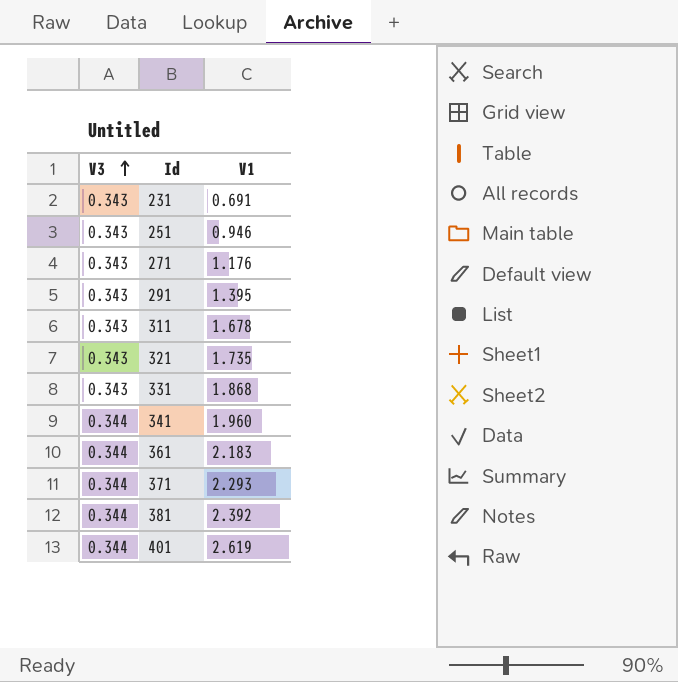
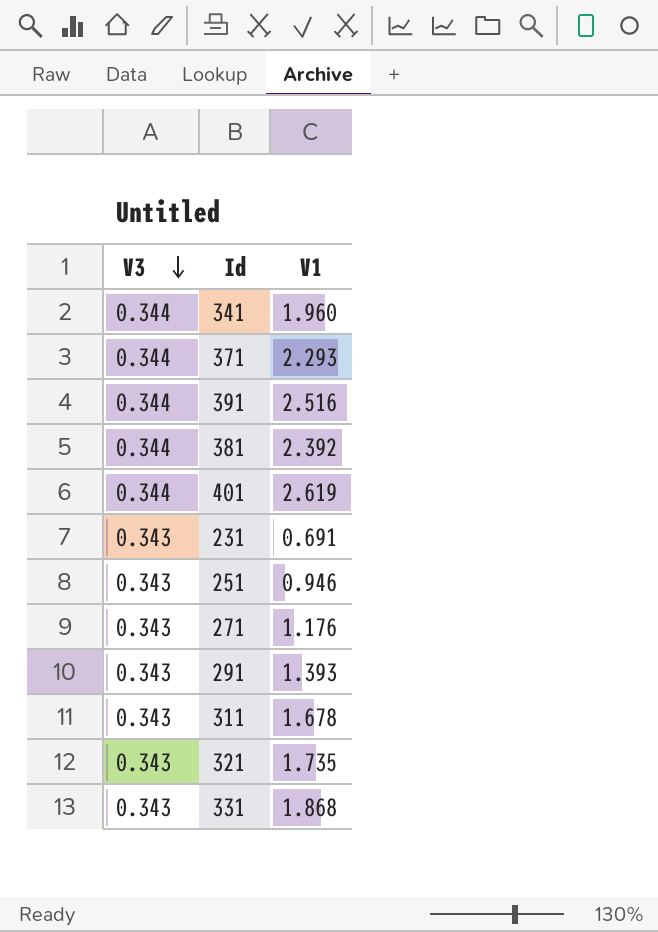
row order: V3 ascending -> V3 descending
row 361: 0.344 | 2.183 -> none
row 391: none -> 0.344 | 2.516
291 | V1: 1.395 -> 1.393

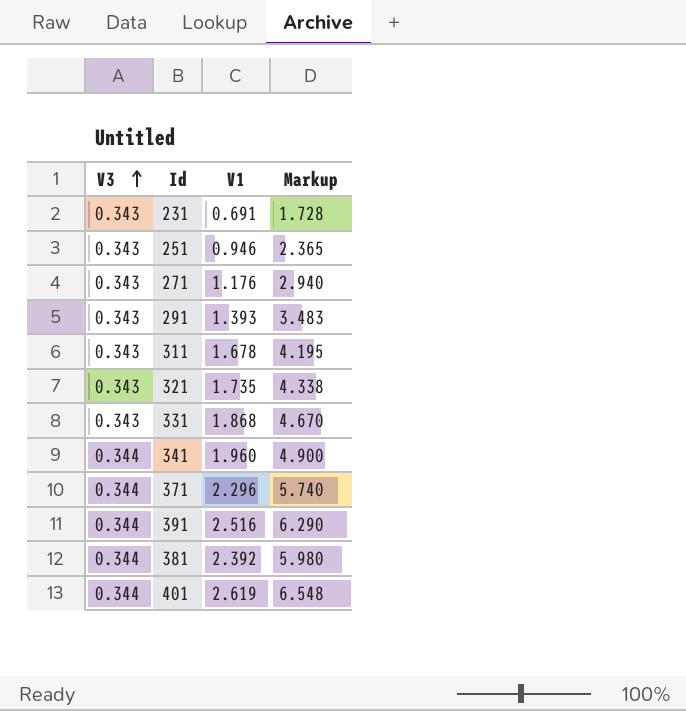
row order: V3 descending -> V3 ascending
column Markup | formula: none -> [V1] * 2.5
371 | V1: 2.293 -> 2.296

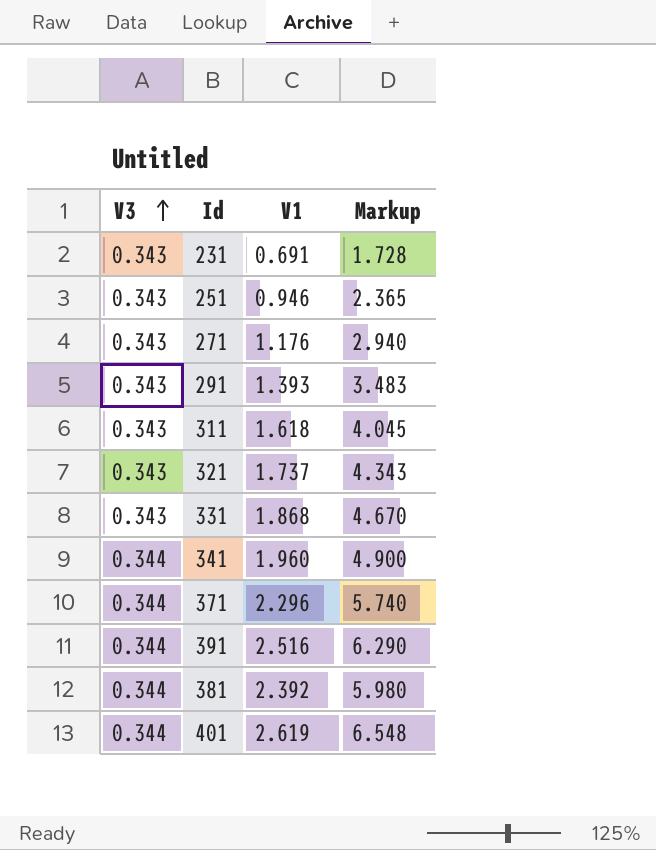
311 | V1: 1.678 -> 1.618
311 | Markup: 4.195 -> 4.045
321 | V1: 1.735 -> 1.737
321 | Markup: 4.338 -> 4.343

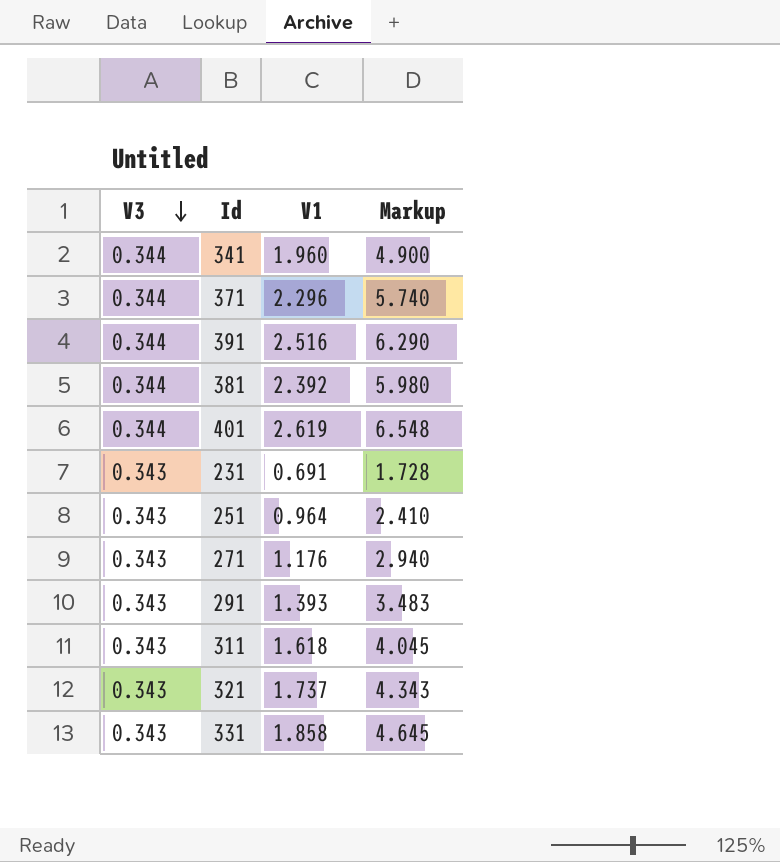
row order: V3 ascending -> V3 descending
251 | V1: 0.946 -> 0.964
251 | Markup: 2.365 -> 2.410
331 | V1: 1.868 -> 1.858
331 | Markup: 4.670 -> 4.645

